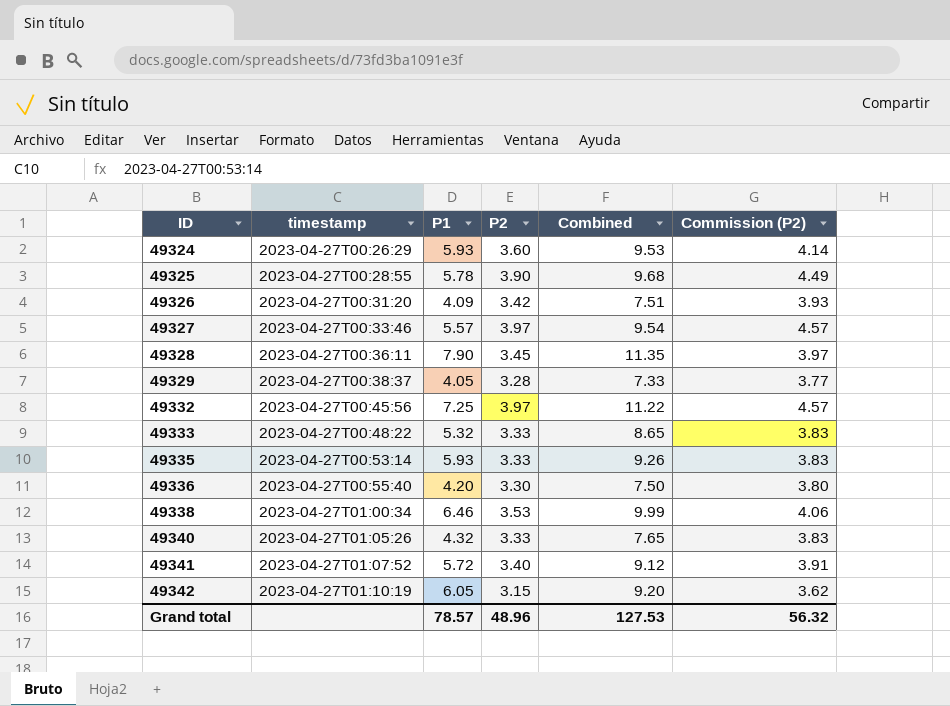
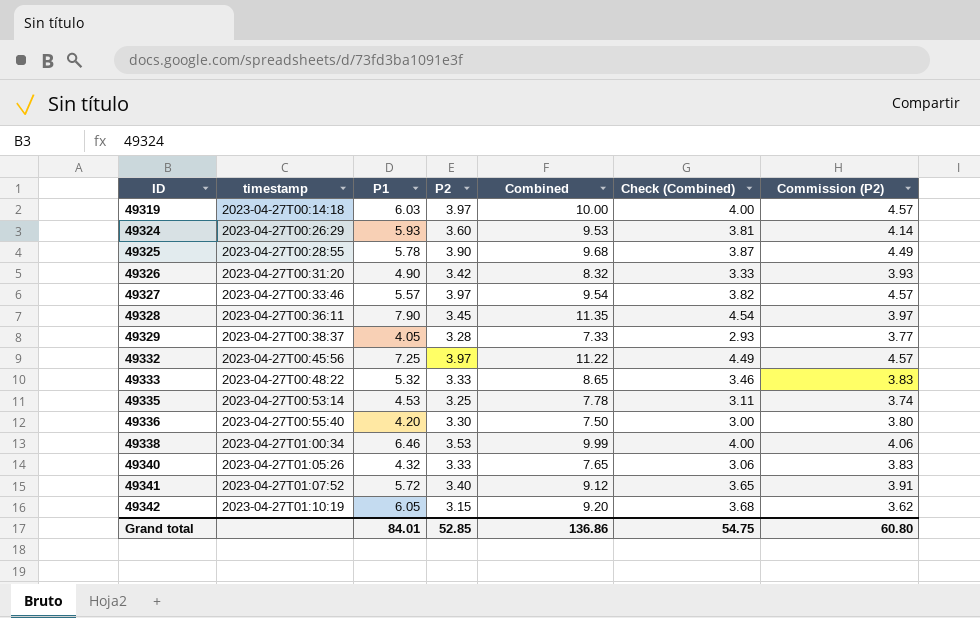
column Check (Combined) | formula: none -> [Combined] * 0.4
row 49319: none -> 2023-04-27T00:14:18 | 6.03 | 3.97 | 10.00 | 4.00 | 4.57
49326 | P1: 4.09 -> 4.90
49326 | Combined: 7.51 -> 8.32
49335 | P1: 5.93 -> 4.53
49335 | P2: 3.33 -> 3.25
49335 | Combined: 9.26 -> 7.78
49335 | Commission (P2): 3.83 -> 3.74
Grand total | P1: 78.57 -> 84.01
Grand total | P2: 48.96 -> 52.85
Grand total | Combined: 127.53 -> 136.86
Grand total | Commission (P2): 56.32 -> 60.80

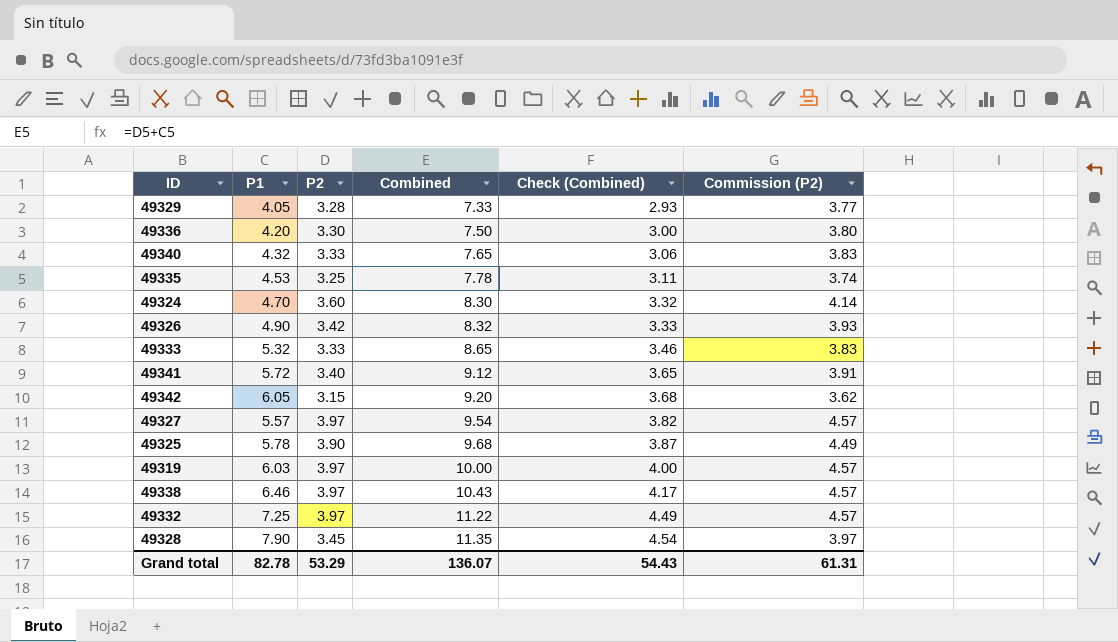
row order: ID ascending -> Combined ascending
column timestamp | position: 2 -> none
49324 | P1: 5.93 -> 4.70
49324 | Combined: 9.53 -> 8.30
49324 | Check (Combined): 3.81 -> 3.32
49338 | P2: 3.53 -> 3.97
49338 | Combined: 9.99 -> 10.43
49338 | Check (Combined): 4.00 -> 4.17
49338 | Commission (P2): 4.06 -> 4.57
Grand total | P1: 84.01 -> 82.78
Grand total | P2: 52.85 -> 53.29
Grand total | Combined: 136.86 -> 136.07
Grand total | Check (Combined): 54.75 -> 54.43
Grand total | Commission (P2): 60.80 -> 61.31

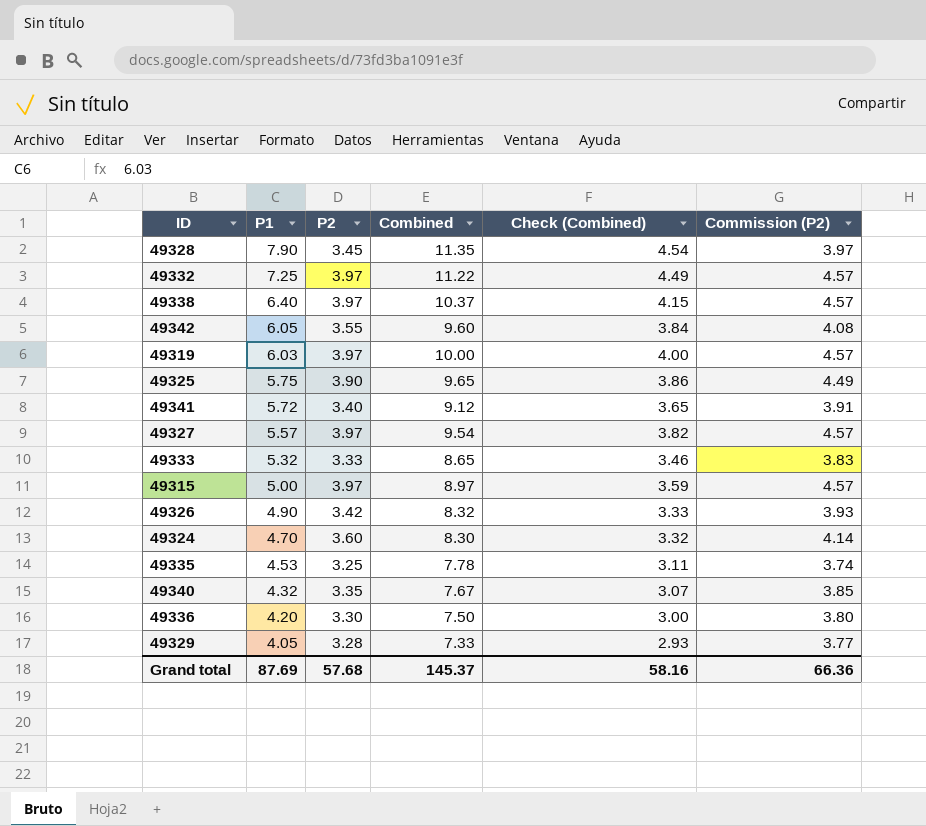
row order: Combined ascending -> P1 descending
49338 | P1: 6.46 -> 6.40
49338 | Combined: 10.43 -> 10.37
49338 | Check (Combined): 4.17 -> 4.15
49342 | P2: 3.15 -> 3.55
49342 | Combined: 9.20 -> 9.60
49342 | Check (Combined): 3.68 -> 3.84
49342 | Commission (P2): 3.62 -> 4.08
49325 | P1: 5.78 -> 5.75
49325 | Combined: 9.68 -> 9.65
49325 | Check (Combined): 3.87 -> 3.86
row 49315: none -> 5.00 | 3.97 | 8.97 | 3.59 | 4.57
49340 | P2: 3.33 -> 3.35
49340 | Combined: 7.65 -> 7.67
49340 | Check (Combined): 3.06 -> 3.07
49340 | Commission (P2): 3.83 -> 3.85
Grand total | P1: 82.78 -> 87.69
Grand total | P2: 53.29 -> 57.68
Grand total | Combined: 136.07 -> 145.37
Grand total | Check (Combined): 54.43 -> 58.16
Grand total | Commission (P2): 61.31 -> 66.36

